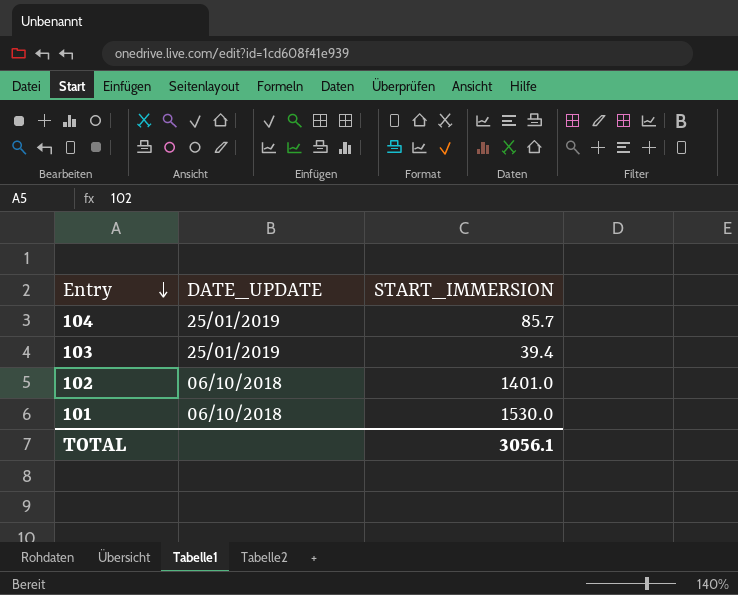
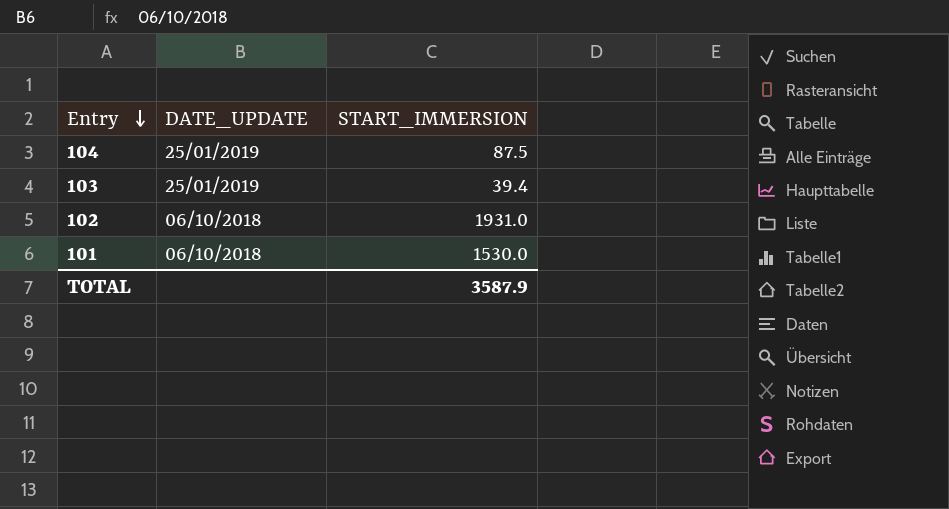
104 | START_IMMERSION: 85.7 -> 87.5
102 | START_IMMERSION: 1401.0 -> 1931.0
TOTAL | START_IMMERSION: 3056.1 -> 3587.9

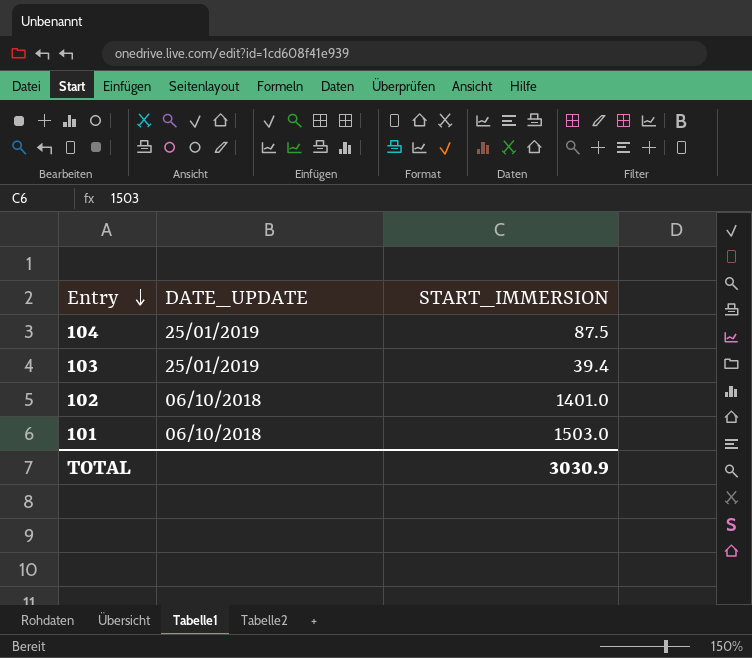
102 | START_IMMERSION: 1931.0 -> 1401.0
101 | START_IMMERSION: 1530.0 -> 1503.0
TOTAL | START_IMMERSION: 3587.9 -> 3030.9

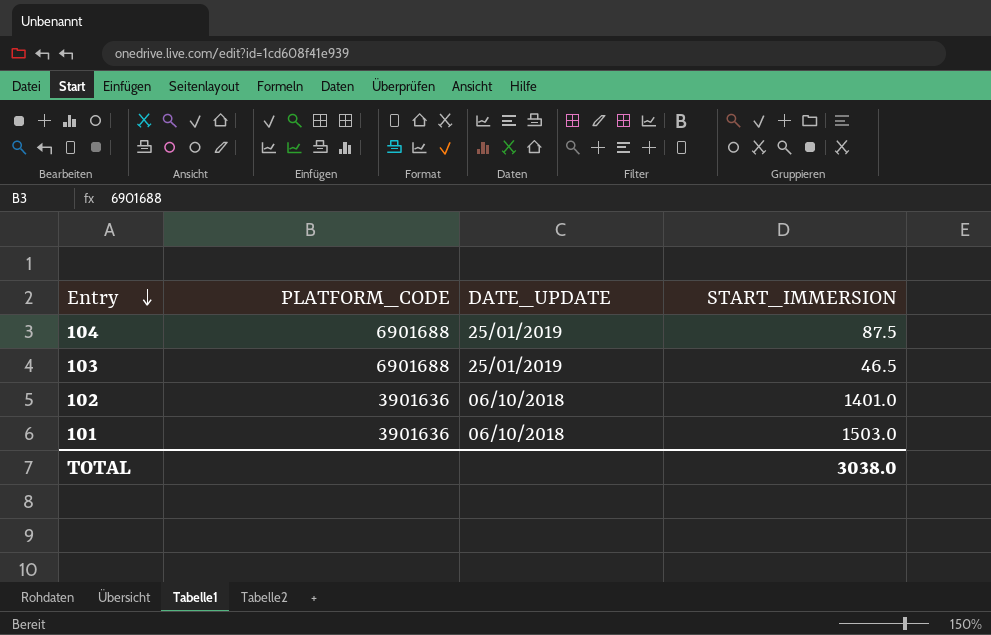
column PLATFORM_CODE | position: none -> 2
103 | START_IMMERSION: 39.4 -> 46.5
TOTAL | START_IMMERSION: 3030.9 -> 3038.0

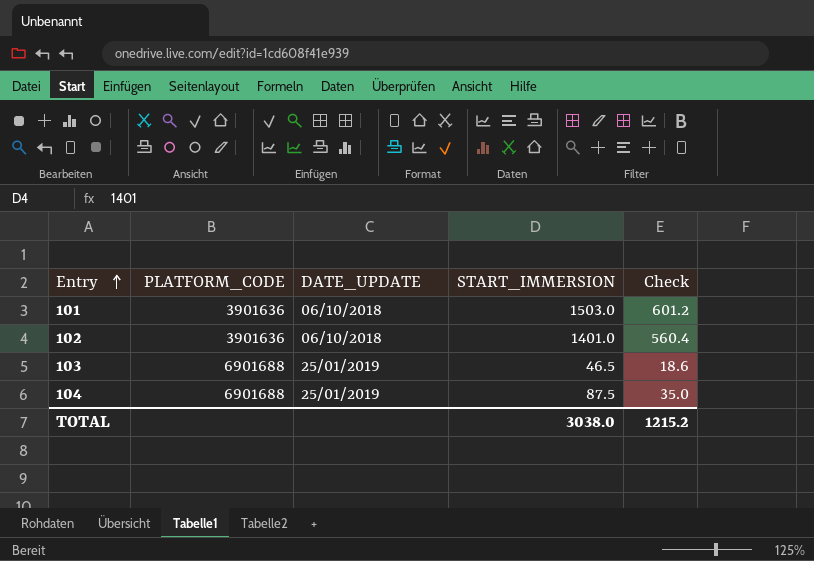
row order: Entry descending -> Entry ascending
column Check | formula: none -> [START_IMMERSION] * 0.4

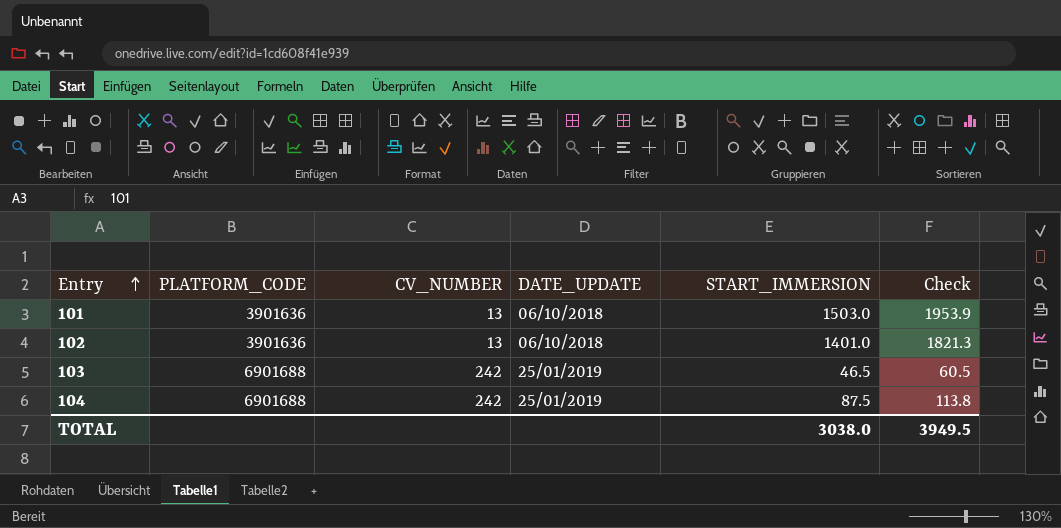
column CV_NUMBER | position: none -> 3
column Check | formula: [START_IMMERSION] * 0.4 -> [START_IMMERSION] * 1.3
TOTAL | Check: 1215.2 -> 3949.5

